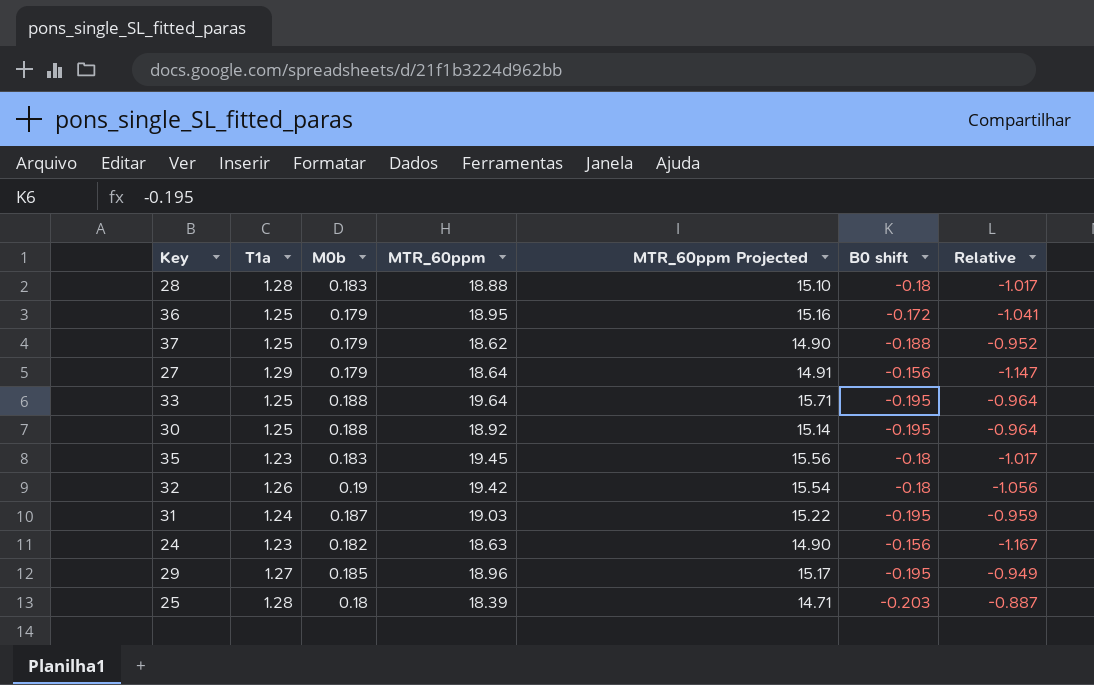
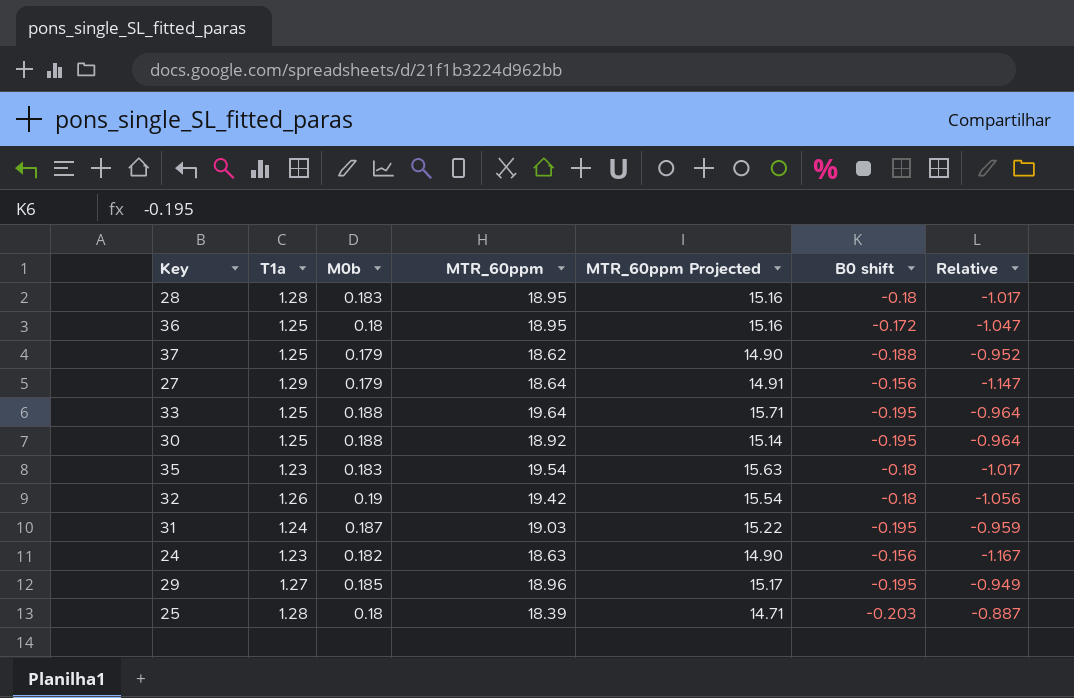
28 | MTR_60ppm: 18.88 -> 18.95
28 | MTR_60ppm Projected: 15.10 -> 15.16
36 | M0b: 0.179 -> 0.18
36 | Relative: -1.041 -> -1.047
35 | MTR_60ppm: 19.45 -> 19.54
35 | MTR_60ppm Projected: 15.56 -> 15.63

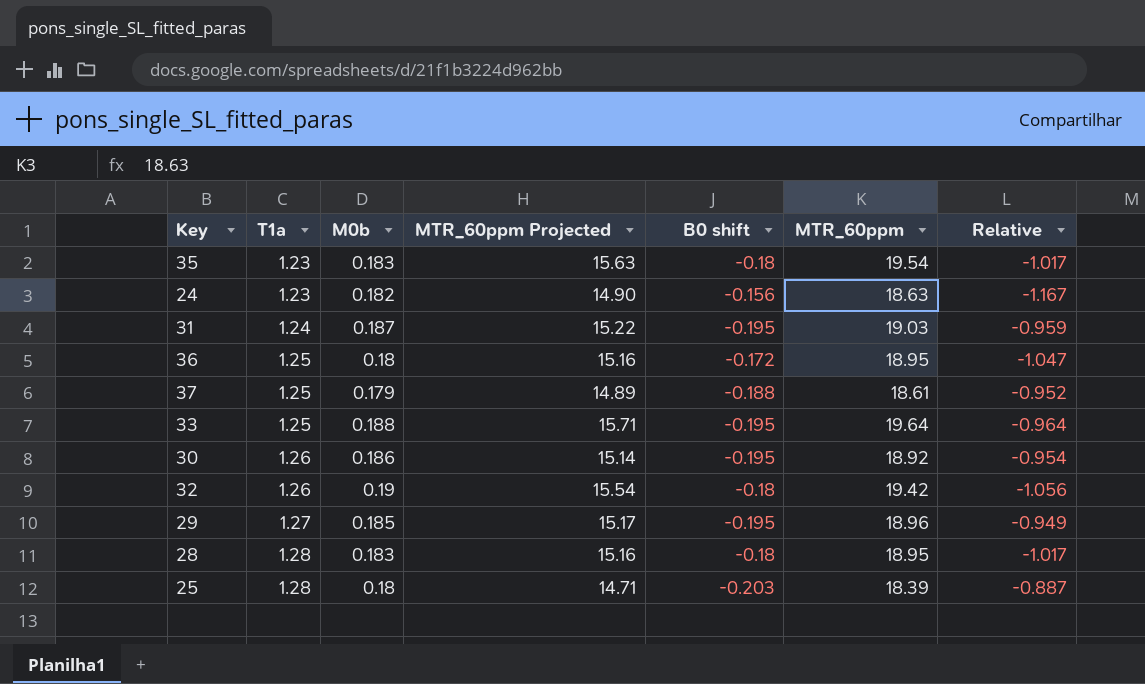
row order: none -> T1a ascending
column MTR_60ppm | position: 4 -> 6
row 27: 1.29 | 0.179 | 18.64 | 14.91 | -0.156 | -1.147 -> none
37 | MTR_60ppm Projected: 14.90 -> 14.89
37 | MTR_60ppm: 18.62 -> 18.61
30 | T1a: 1.25 -> 1.26
30 | M0b: 0.188 -> 0.186
30 | Relative: -0.964 -> -0.954

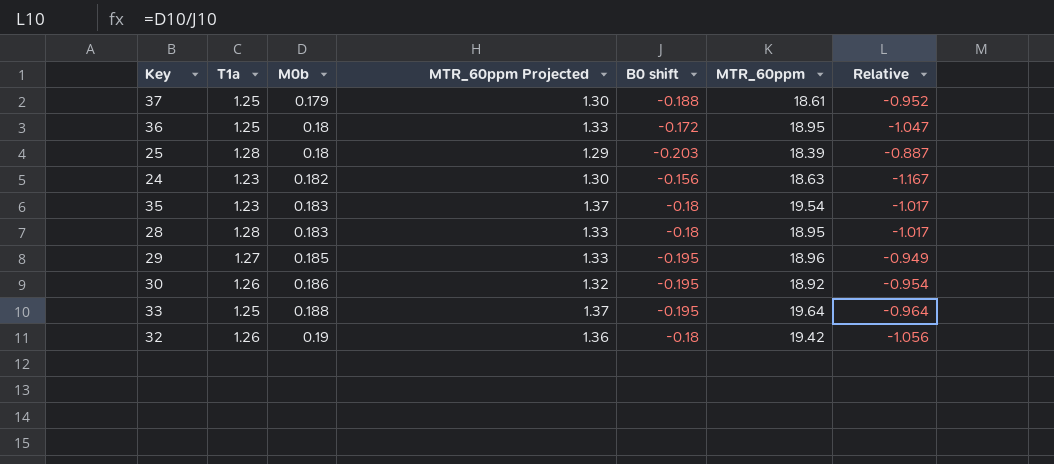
row order: T1a ascending -> M0b ascending
column MTR_60ppm Projected | formula: [MTR_60ppm] * 0.8 -> [MTR_60ppm] * 0.07
row 31: 1.24 | 0.187 | 15.22 | -0.195 | 19.03 | -0.959 -> none

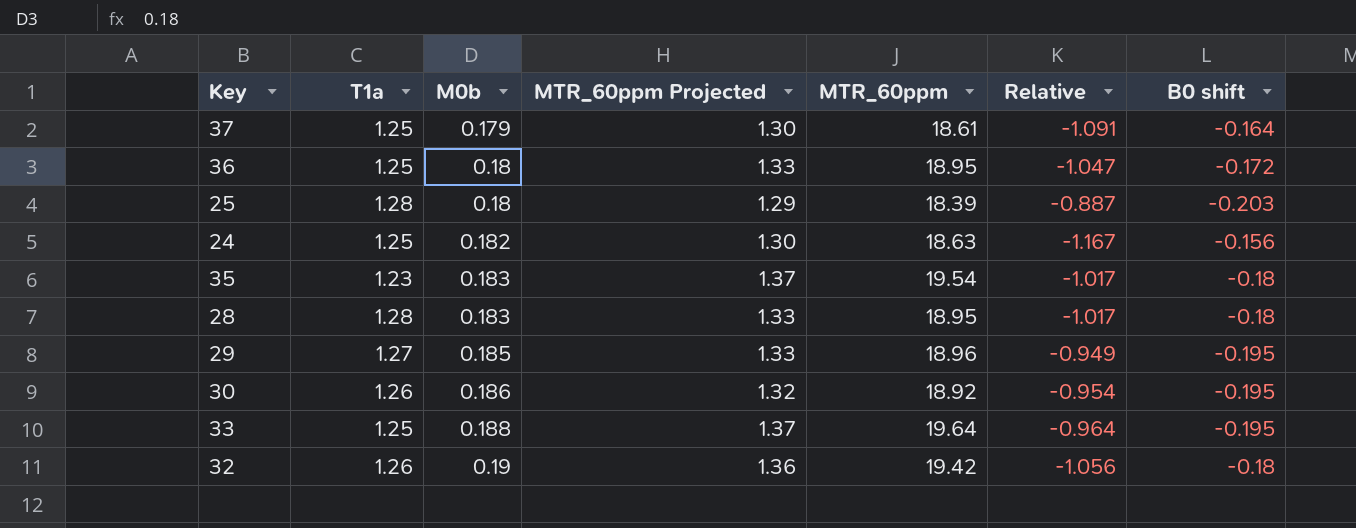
column B0 shift | position: 5 -> 7
37 | Relative: -0.952 -> -1.091
37 | B0 shift: -0.188 -> -0.164
24 | T1a: 1.23 -> 1.25

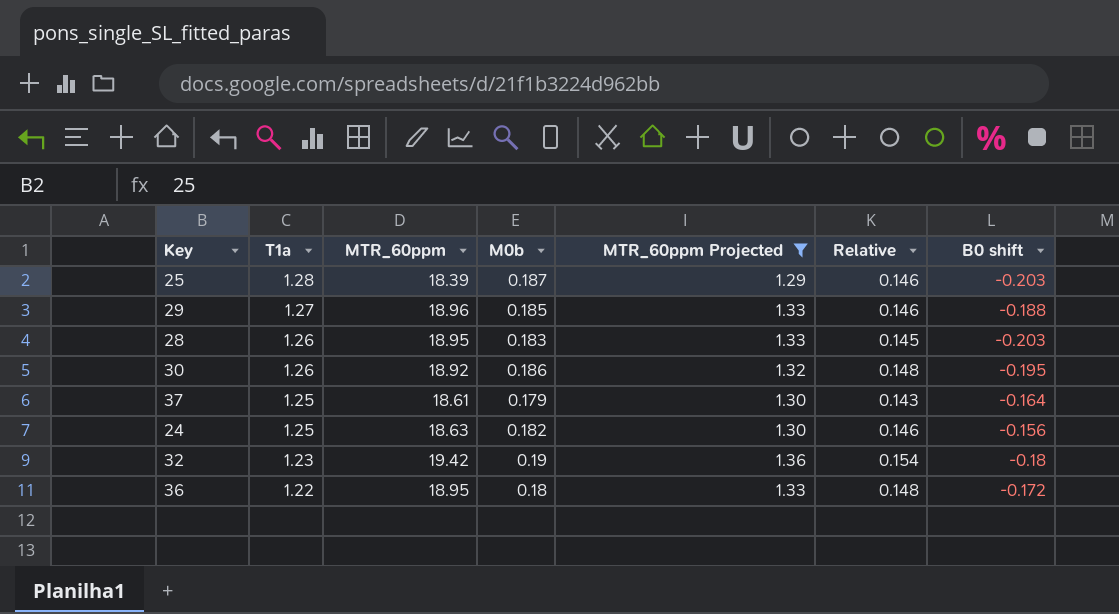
filter: none -> MTR_60ppm Projected != 1.37
row order: M0b ascending -> T1a descending
column MTR_60ppm | position: 5 -> 3
column Relative | formula: [M0b] / [B0 shift] -> [M0b] / [T1a]
25 | M0b: 0.18 -> 0.187
29 | B0 shift: -0.195 -> -0.188
28 | T1a: 1.28 -> 1.26
28 | B0 shift: -0.18 -> -0.203
32 | T1a: 1.26 -> 1.23
36 | T1a: 1.25 -> 1.22

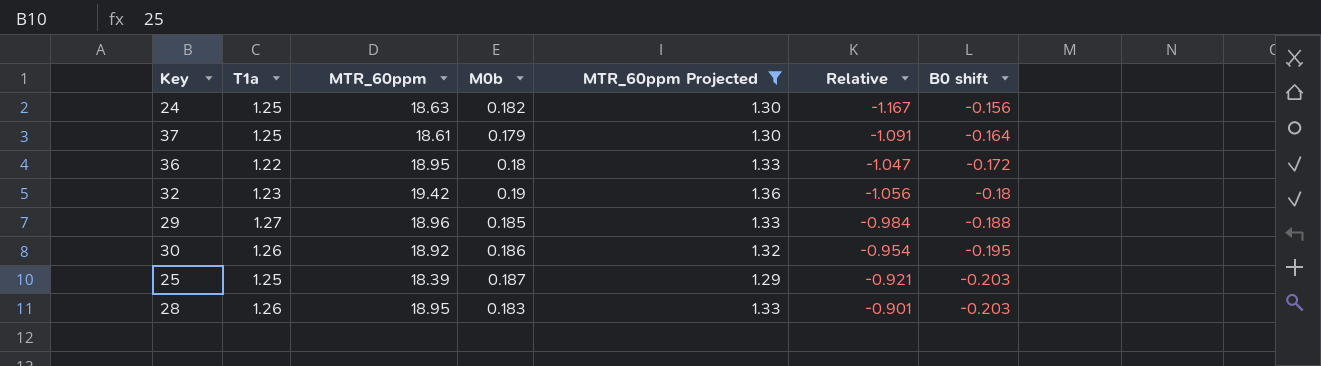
row order: T1a descending -> B0 shift descending
column Relative | formula: [M0b] / [T1a] -> [M0b] / [B0 shift]
25 | T1a: 1.28 -> 1.25

